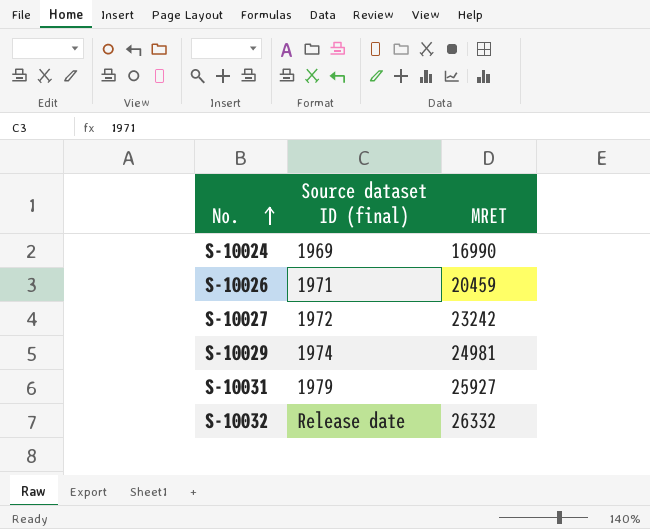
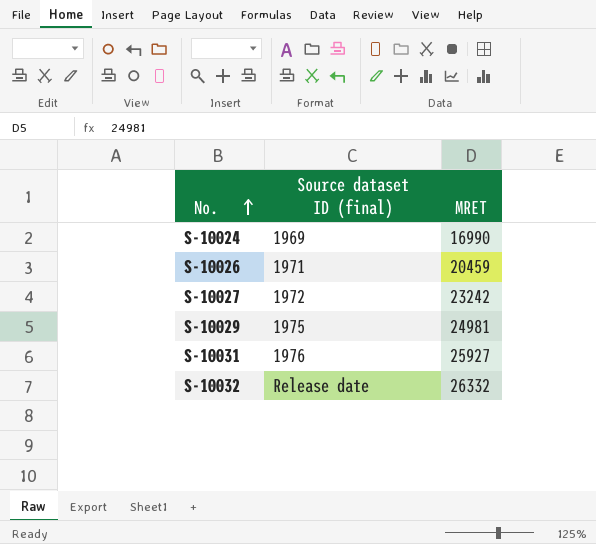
S-10029 | Source dataset ID (final): 1974 -> 1975
S-10031 | Source dataset ID (final): 1979 -> 1976

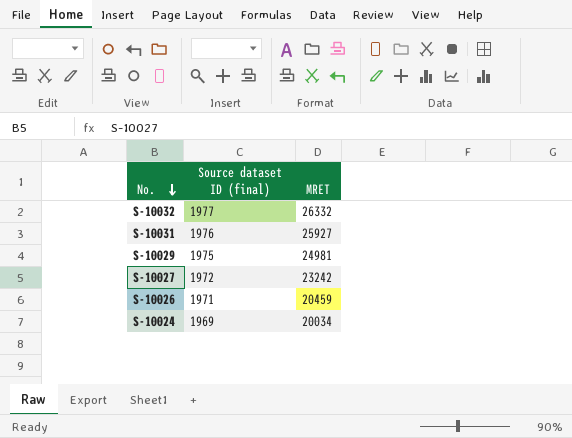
row order: No. ascending -> No. descending
S-10032 | Source dataset ID (final): Release date -> 1977
S-10024 | MRET: 16990 -> 20034

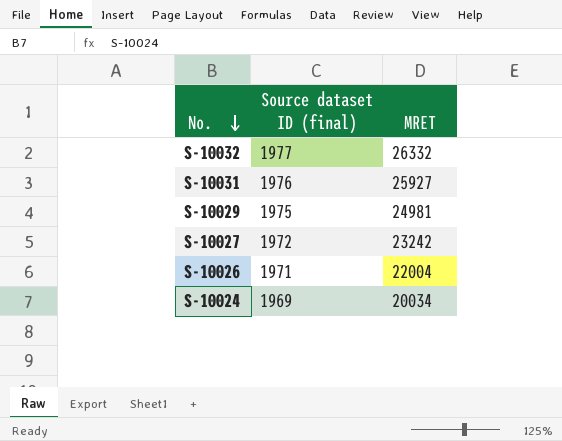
S-10026 | MRET: 20459 -> 22004

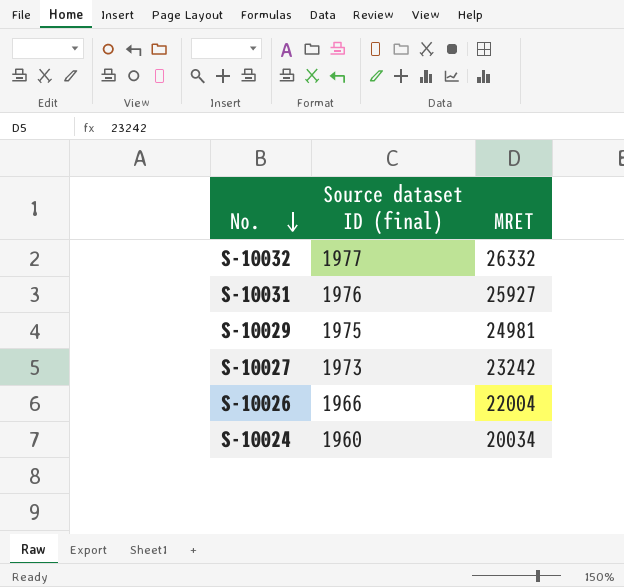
S-10027 | Source dataset ID (final): 1972 -> 1973
S-10026 | Source dataset ID (final): 1971 -> 1966
S-10024 | Source dataset ID (final): 1969 -> 1960

